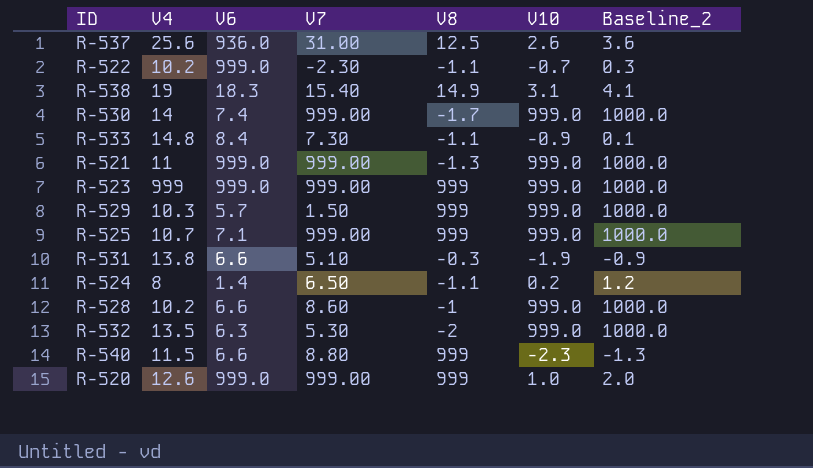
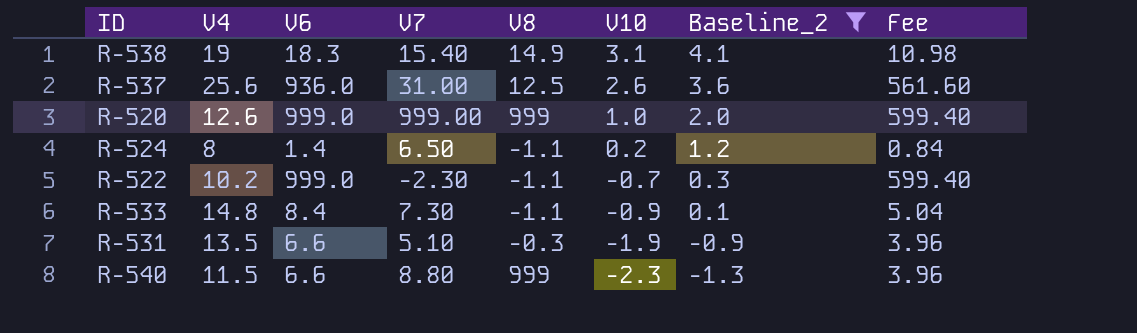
filter: none -> Baseline_2 != 1000.0
row order: none -> V10 descending
column Fee | formula: none -> [V6] * 0.6
R-531 | V4: 13.8 -> 13.5

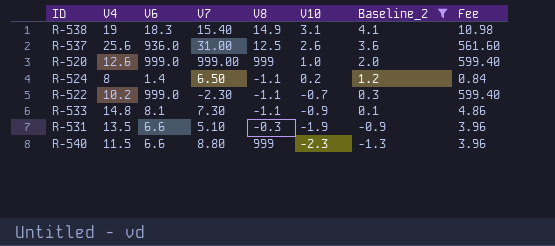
R-533 | V6: 8.4 -> 8.1
R-533 | Fee: 5.04 -> 4.86

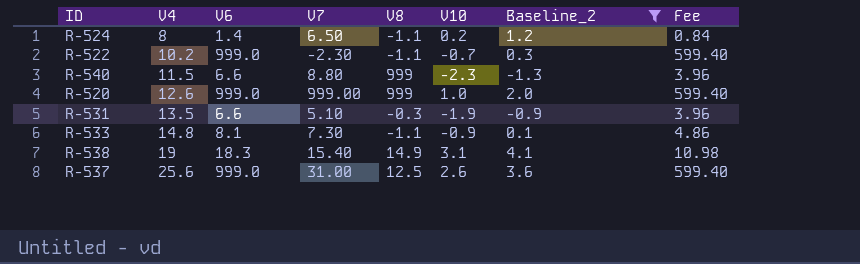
row order: V10 descending -> V4 ascending
R-537 | V6: 936.0 -> 999.0
R-537 | Fee: 561.60 -> 599.40

